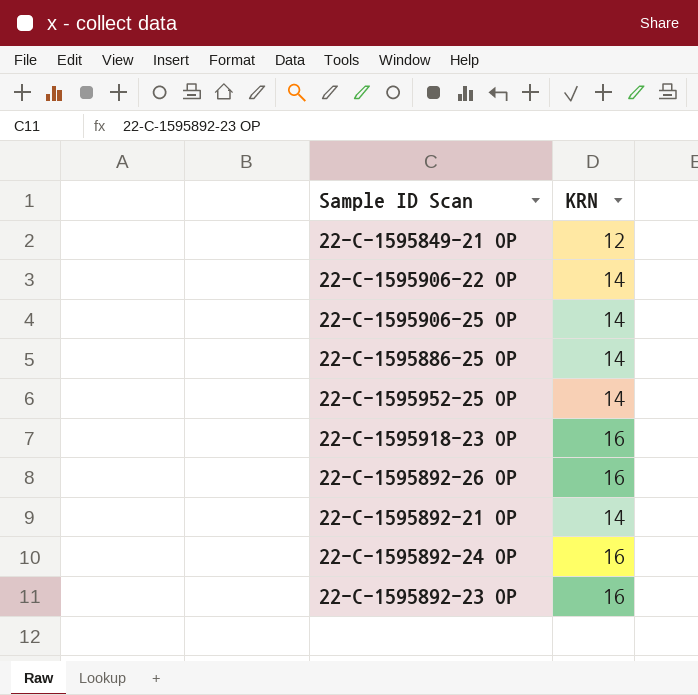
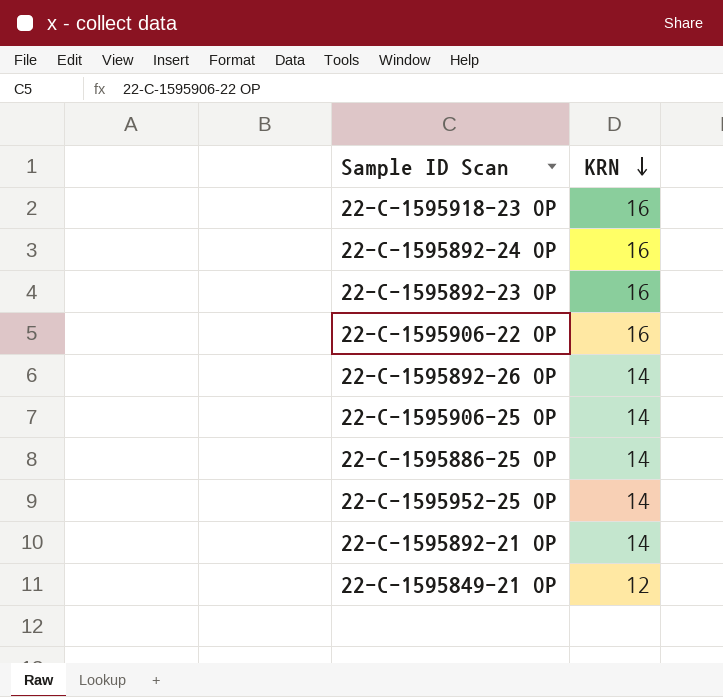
row order: none -> KRN descending
22-C-1595906-22 OP | KRN: 14 -> 16
22-C-1595892-26 OP | KRN: 16 -> 14

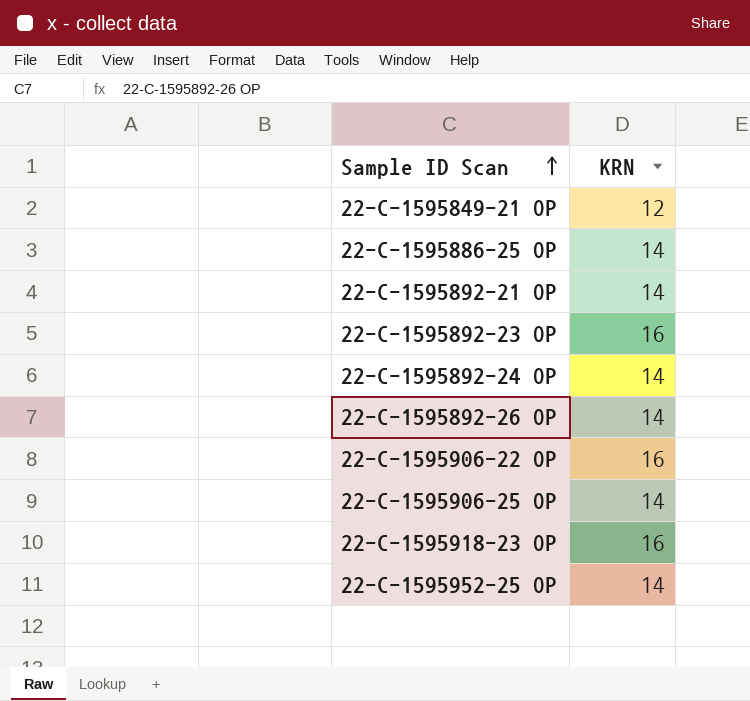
row order: KRN descending -> Sample ID Scan ascending
22-C-1595892-24 OP | KRN: 16 -> 14

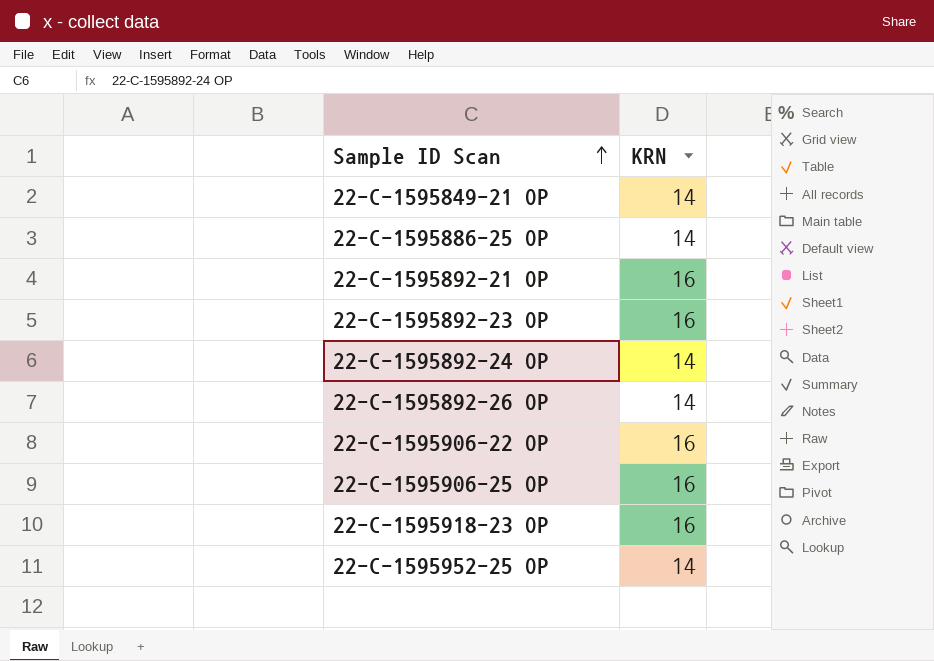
22-C-1595849-21 OP | KRN: 12 -> 14
22-C-1595892-21 OP | KRN: 14 -> 16
22-C-1595906-25 OP | KRN: 14 -> 16

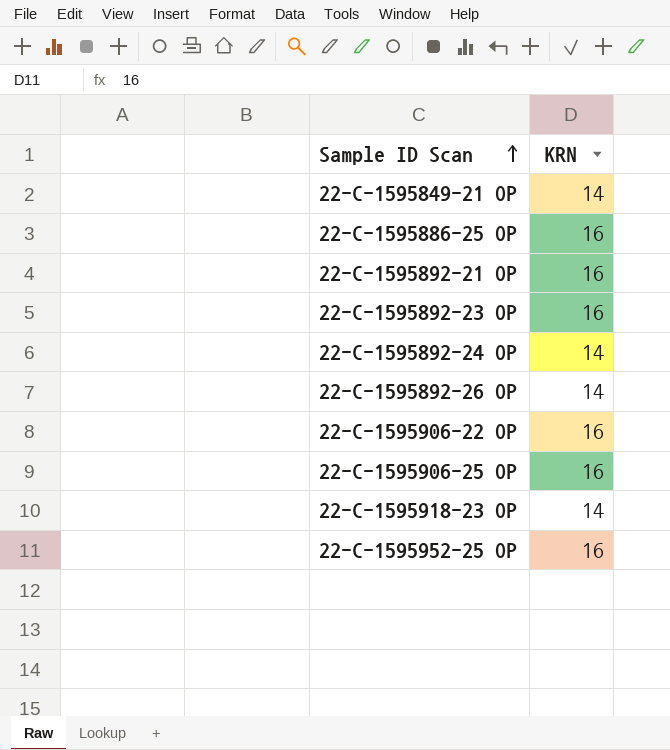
22-C-1595886-25 OP | KRN: 14 -> 16
22-C-1595918-23 OP | KRN: 16 -> 14
22-C-1595952-25 OP | KRN: 14 -> 16

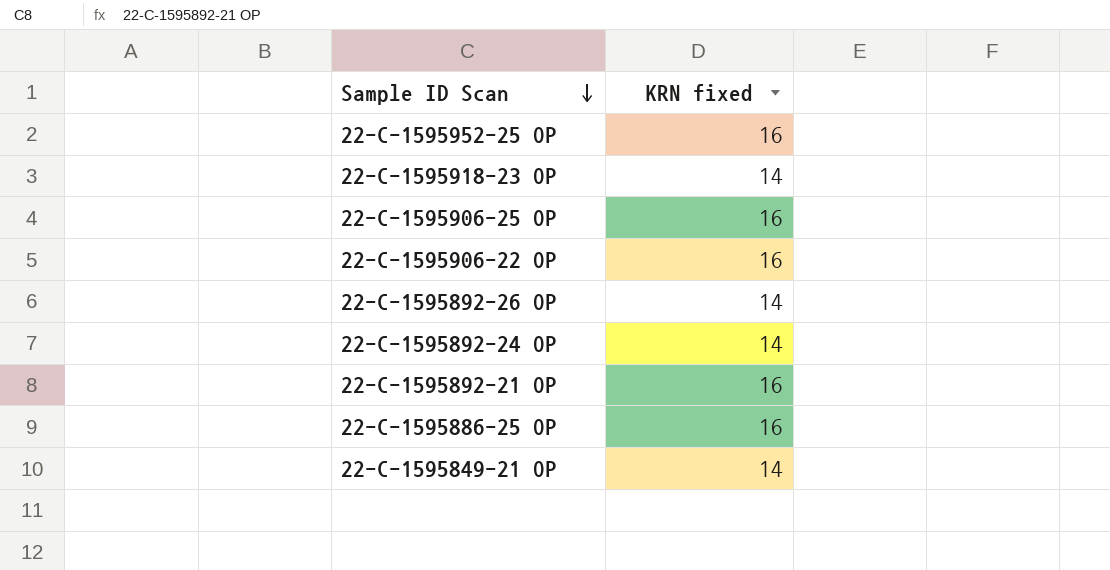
row order: Sample ID Scan ascending -> Sample ID Scan descending
column name: KRN -> KRN fixed
row 22-C-1595892-23 OP: 16 -> none

